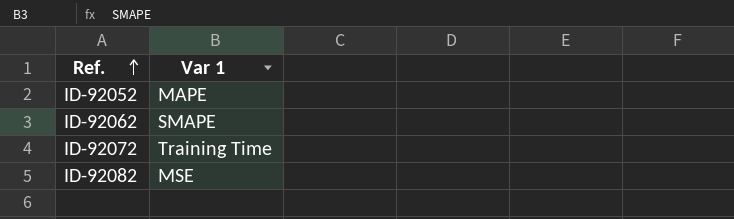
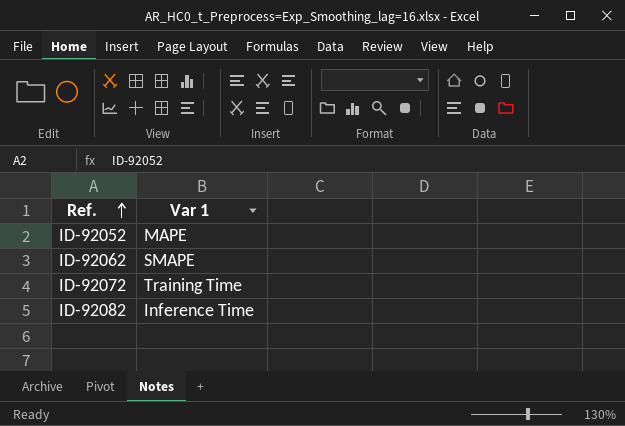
ID-92082 | Var 1: MSE -> Inference Time

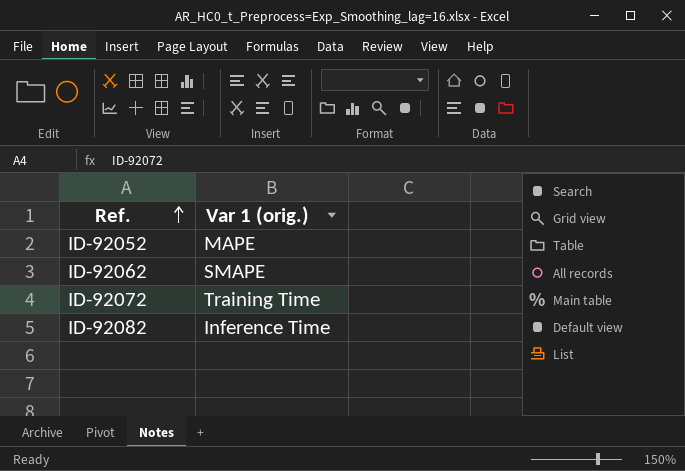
column name: Var 1 -> Var 1 (orig.)

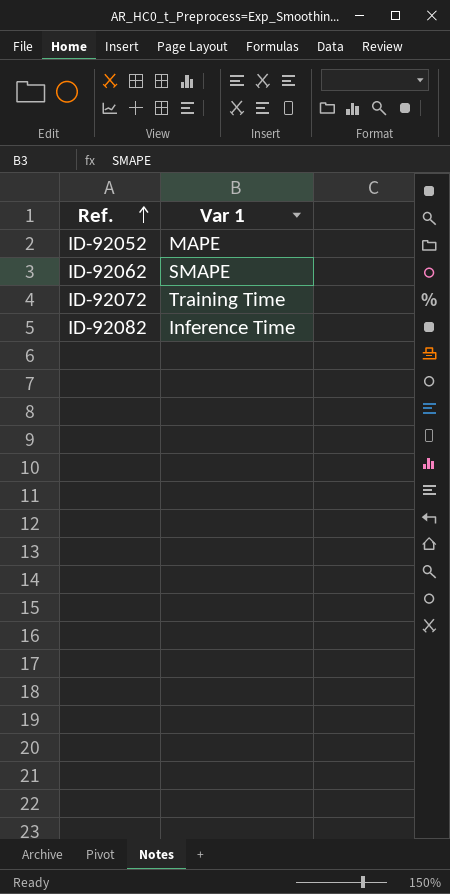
column name: Var 1 (orig.) -> Var 1

